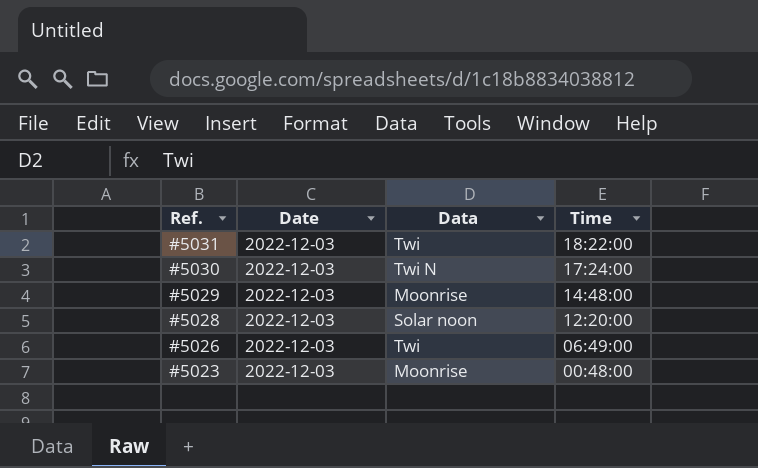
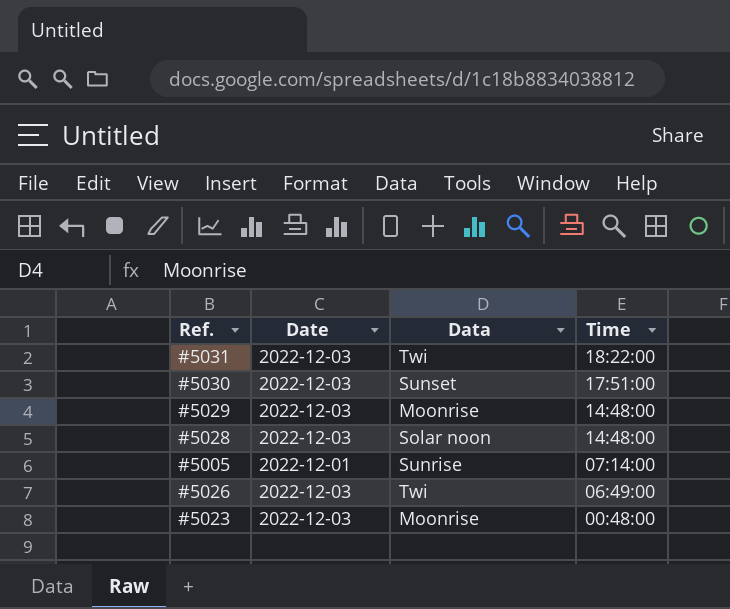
#5030 | Data: Twi N -> Sunset
#5030 | Time: 17:24:00 -> 17:51:00
#5028 | Time: 12:20:00 -> 14:48:00
row #5005: none -> 2022-12-01 | Sunrise | 07:14:00

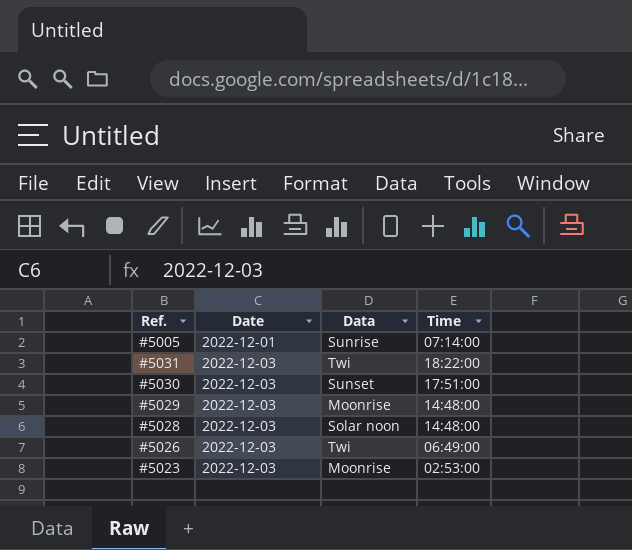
row order: Time descending -> Date ascending
#5023 | Time: 00:48:00 -> 02:53:00

